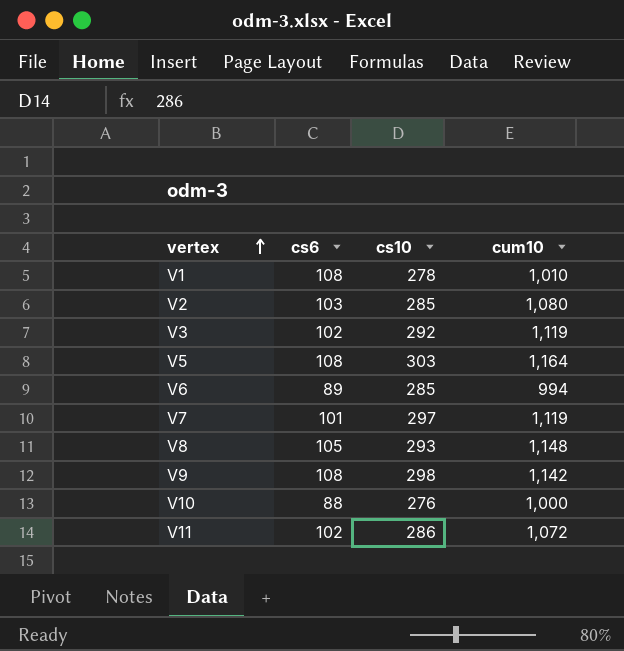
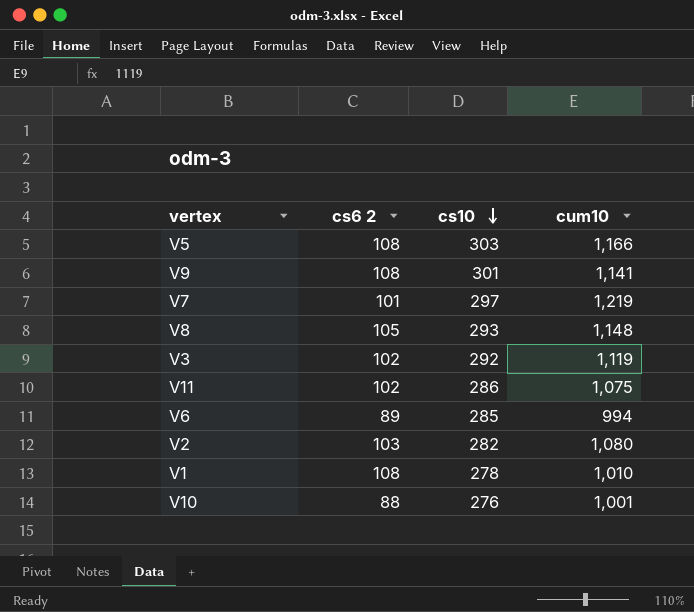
row order: vertex ascending -> cs10 descending
column name: cs6 -> cs6 2
V5 | cum10: 1,164 -> 1,166
V9 | cs10: 298 -> 301
V9 | cum10: 1,142 -> 1,141
V7 | cum10: 1,119 -> 1,219
V11 | cum10: 1,072 -> 1,075
V2 | cs10: 285 -> 282
V10 | cum10: 1,000 -> 1,001

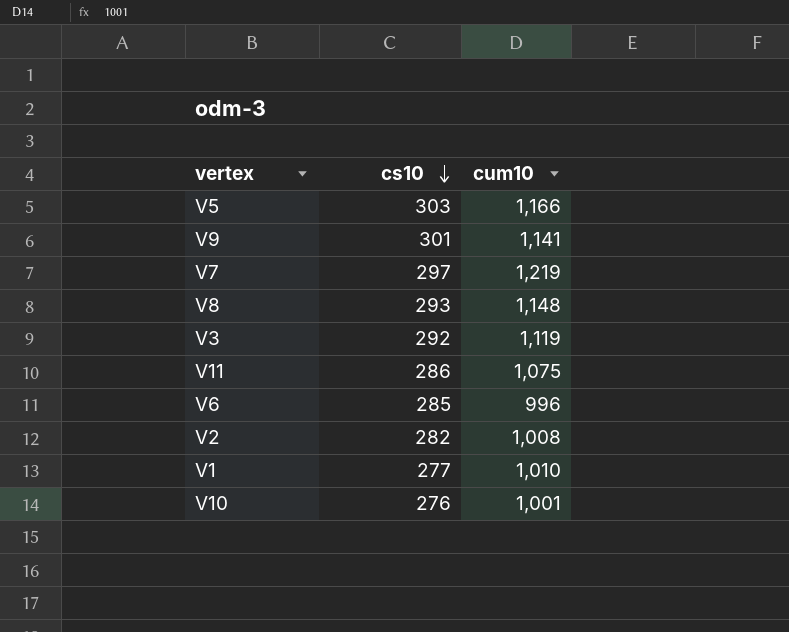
column cs6 2 | position: 2 -> none
V6 | cum10: 994 -> 996
V2 | cum10: 1,080 -> 1,008
V1 | cs10: 278 -> 277

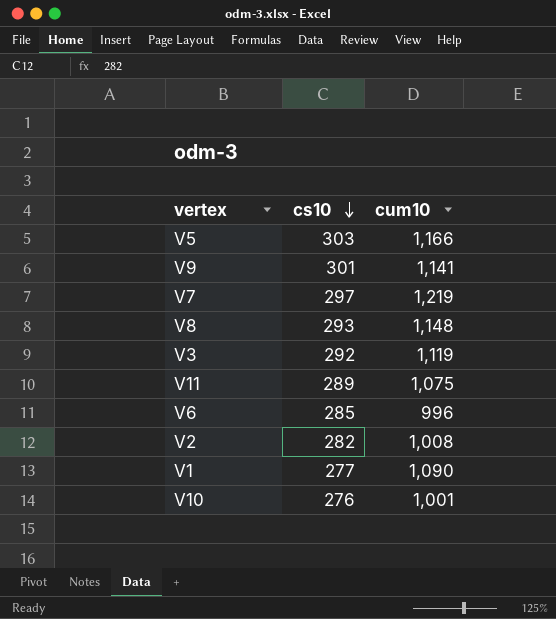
V11 | cs10: 286 -> 289
V1 | cum10: 1,010 -> 1,090

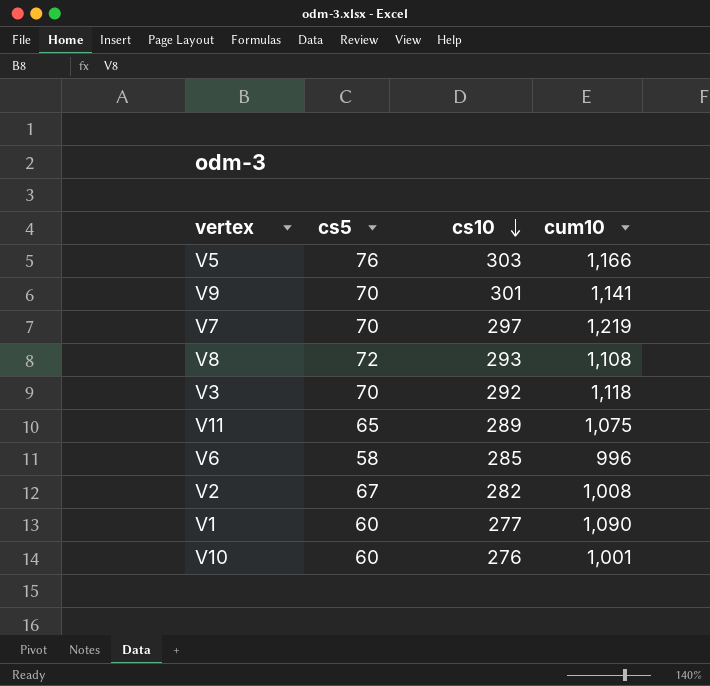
column cs5 | position: none -> 2
V8 | cum10: 1,148 -> 1,108
V3 | cum10: 1,119 -> 1,118

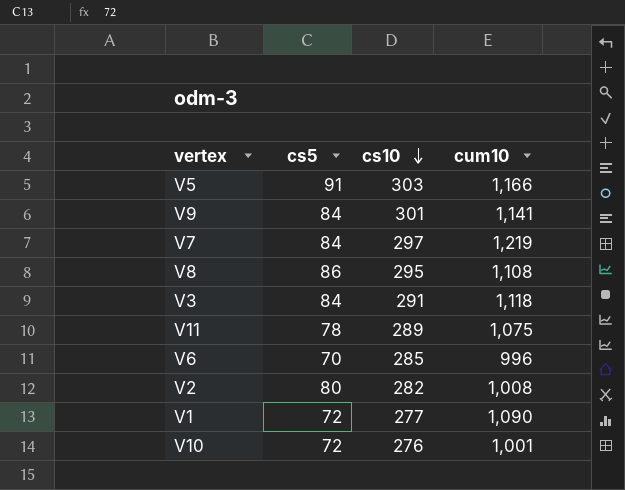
V5 | cs5: 76 -> 91
V9 | cs5: 70 -> 84
V7 | cs5: 70 -> 84
V8 | cs5: 72 -> 86
V8 | cs10: 293 -> 295
V3 | cs5: 70 -> 84
V3 | cs10: 292 -> 291
V11 | cs5: 65 -> 78
V6 | cs5: 58 -> 70
V2 | cs5: 67 -> 80
V1 | cs5: 60 -> 72
V10 | cs5: 60 -> 72

